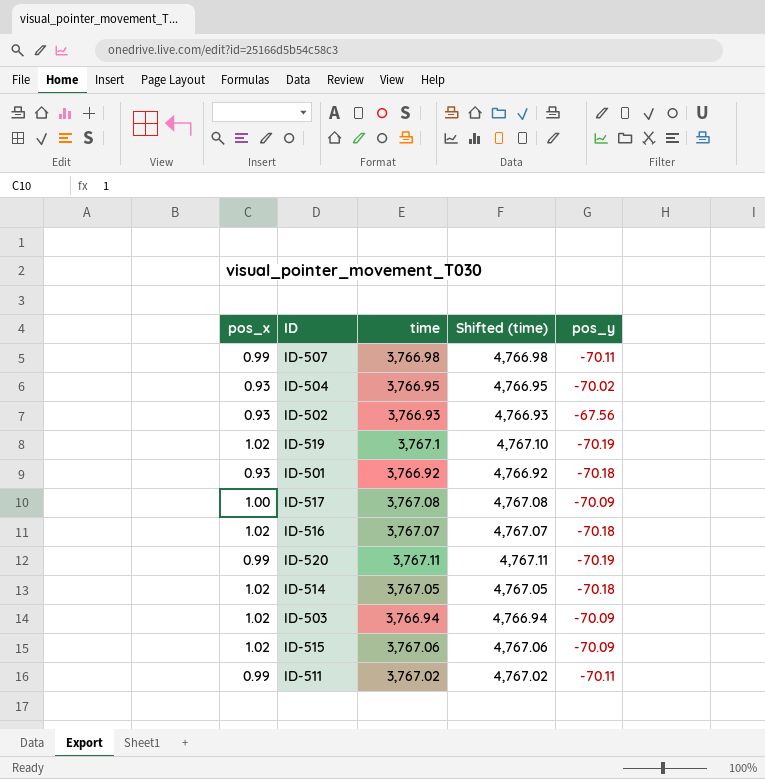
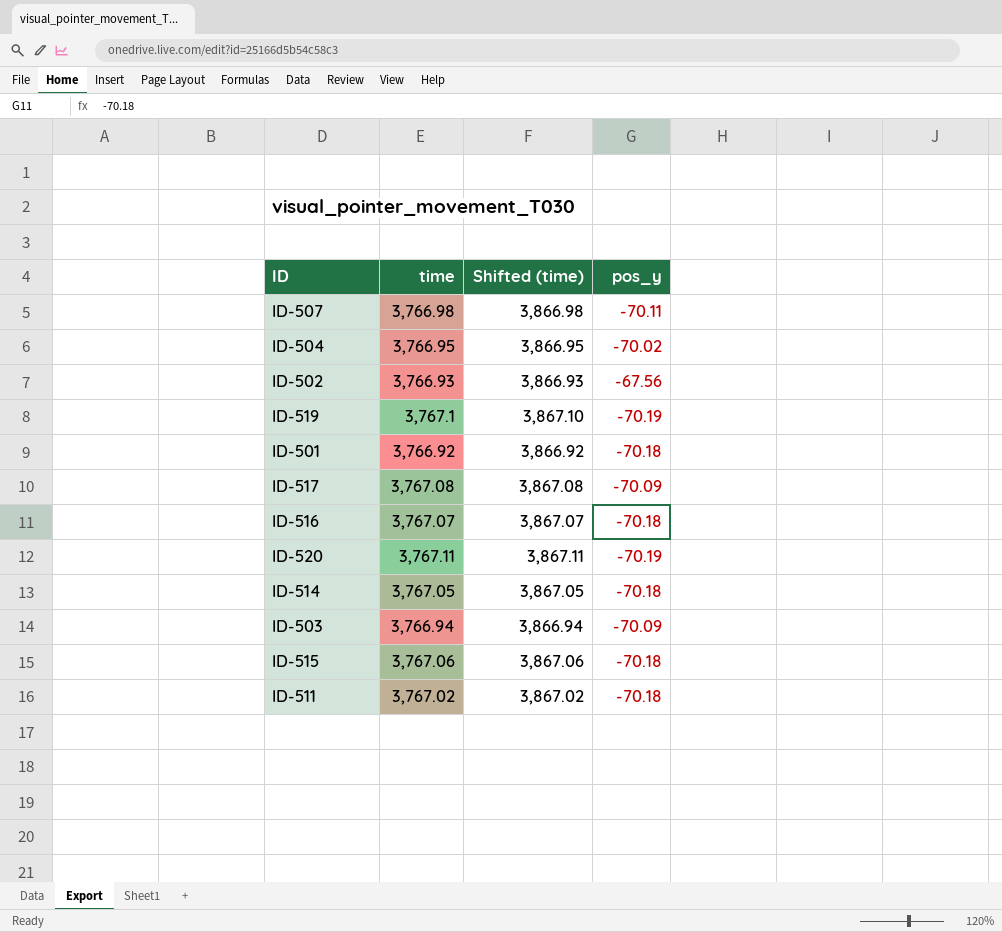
column pos_x | position: 1 -> none
column Shifted (time) | formula: [time] + 1000 -> [time] + 100
ID-515 | pos_y: -70.09 -> -70.18
ID-511 | pos_y: -70.11 -> -70.18

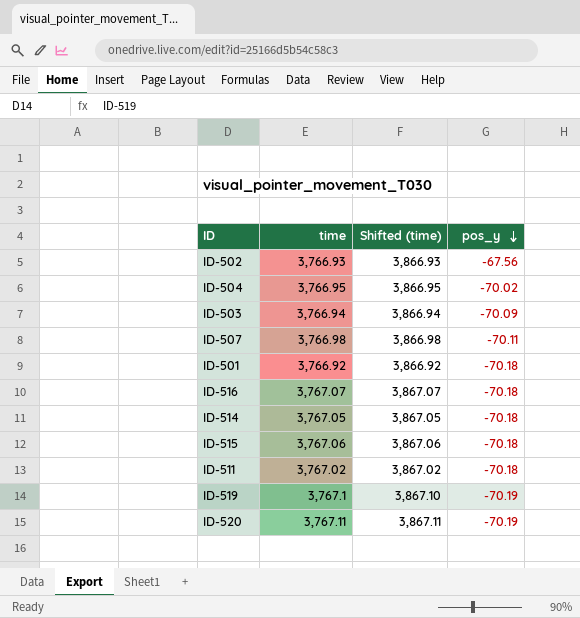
row order: none -> pos_y descending
row ID-517: 3,767.08 | 3,867.08 | -70.09 -> none

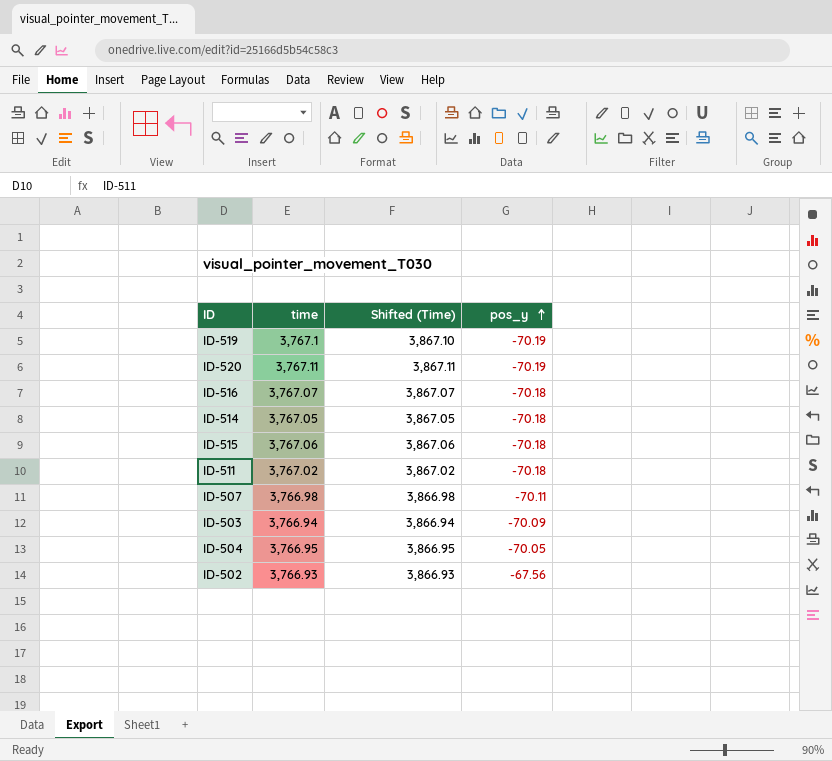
row order: pos_y descending -> pos_y ascending
column name: Shifted (time) -> Shifted (Time)
row ID-501: 3,766.92 | 3,866.92 | -70.18 -> none
ID-504 | pos_y: -70.02 -> -70.05

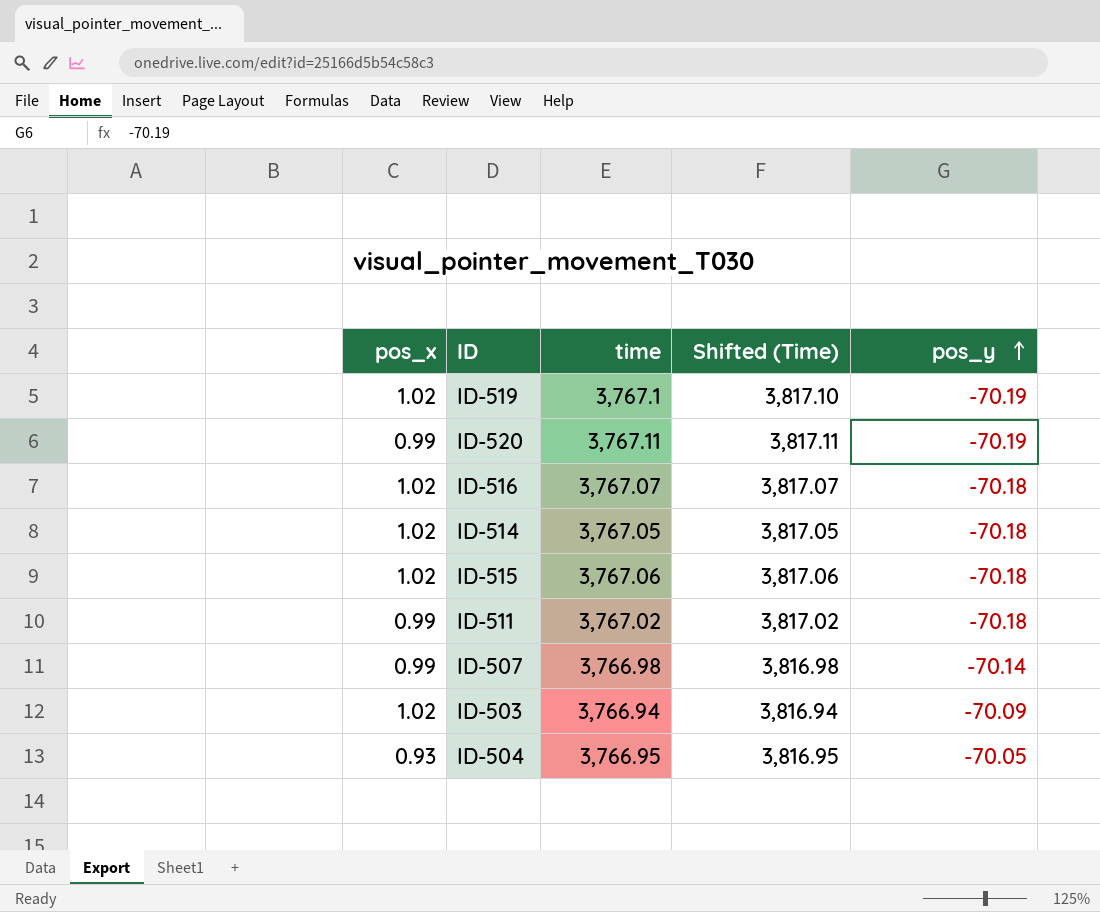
column pos_x | position: none -> 1
column Shifted (Time) | formula: [time] + 100 -> [time] + 50
row ID-502: 3,766.93 | 3,866.93 | -67.56 -> none
ID-507 | pos_y: -70.11 -> -70.14

